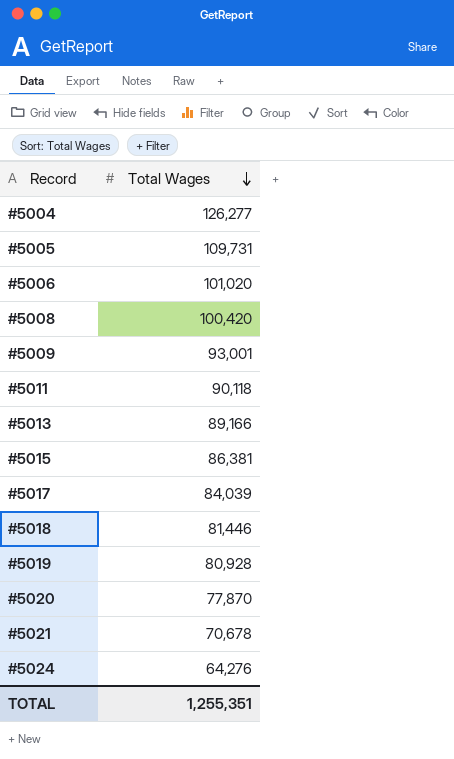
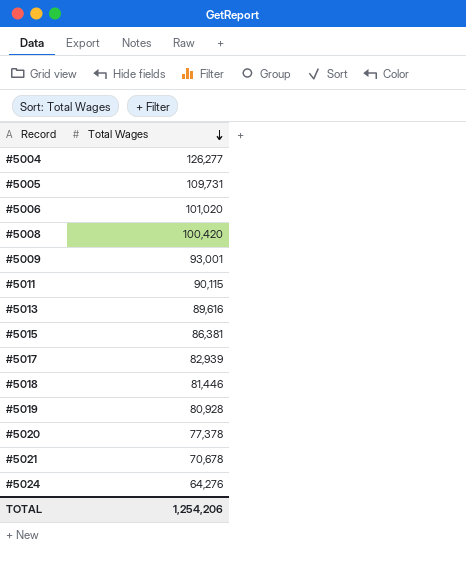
#5011 | Total Wages: 90,118 -> 90,115
#5013 | Total Wages: 89,166 -> 89,616
#5017 | Total Wages: 84,039 -> 82,939
#5020 | Total Wages: 77,870 -> 77,378
TOTAL | Total Wages: 1,255,351 -> 1,254,206

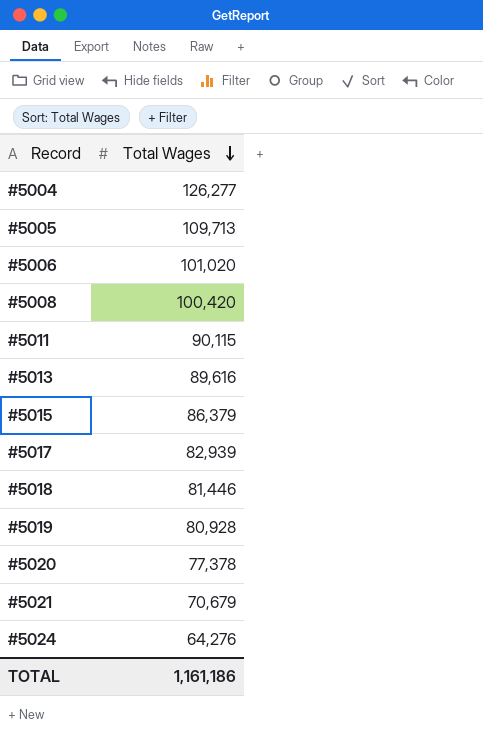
row #5009: 93,001 -> none
#5005 | Total Wages: 109,731 -> 109,713
#5015 | Total Wages: 86,381 -> 86,379
#5021 | Total Wages: 70,678 -> 70,679
TOTAL | Total Wages: 1,254,206 -> 1,161,186

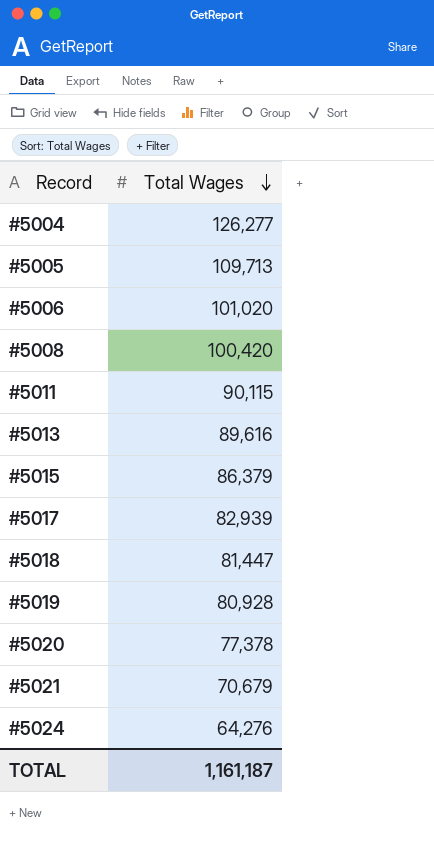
#5018 | Total Wages: 81,446 -> 81,447
TOTAL | Total Wages: 1,161,186 -> 1,161,187

